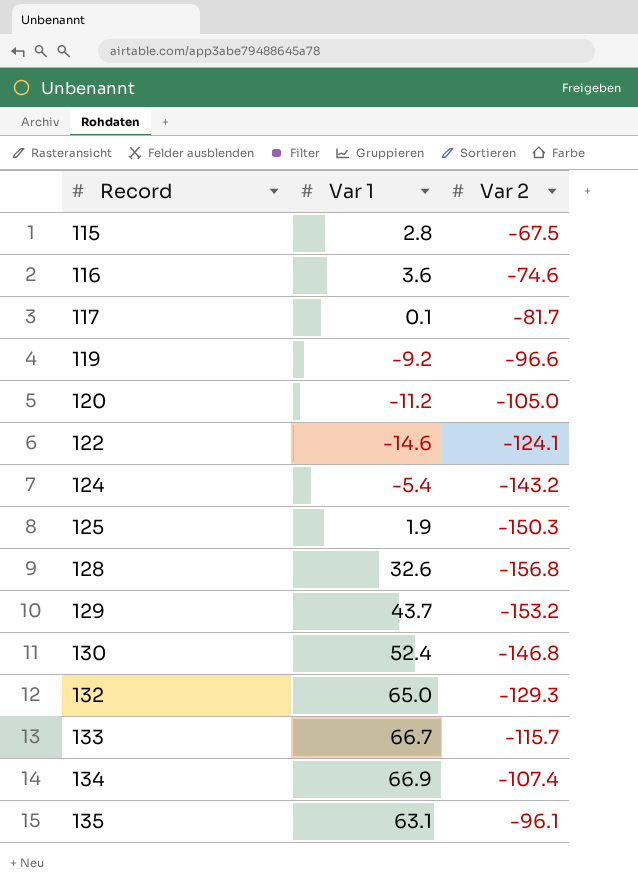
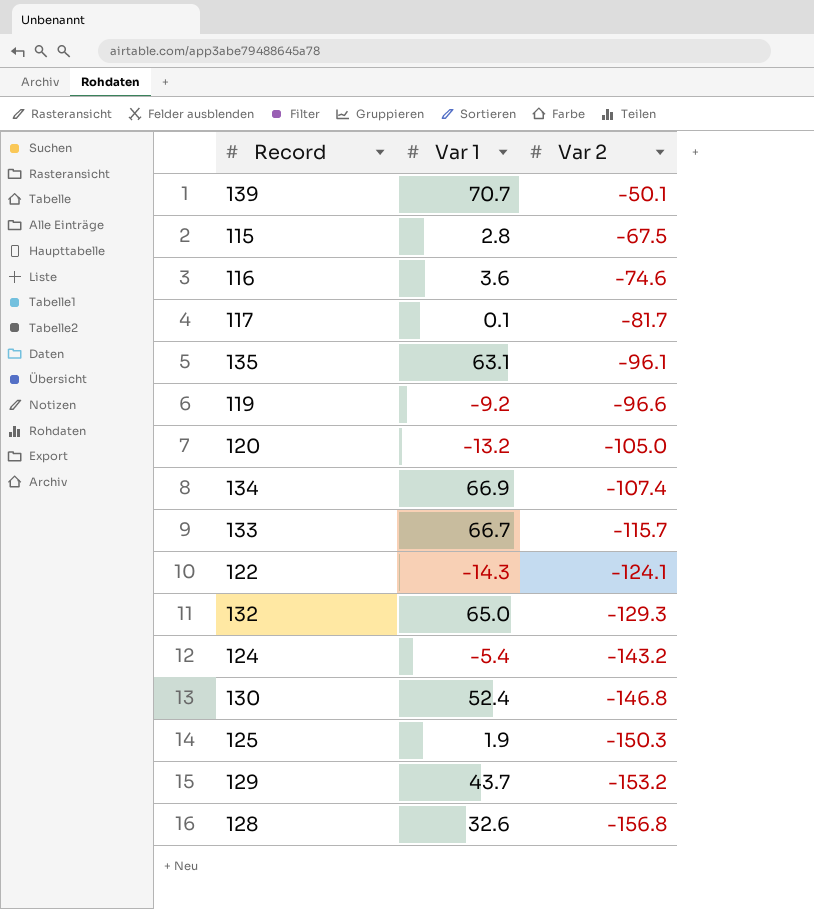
row order: Record ascending -> Var 2 descending
row 139: none -> 70.7 | -50.1
120 | Var 1: -11.2 -> -13.2
122 | Var 1: -14.6 -> -14.3

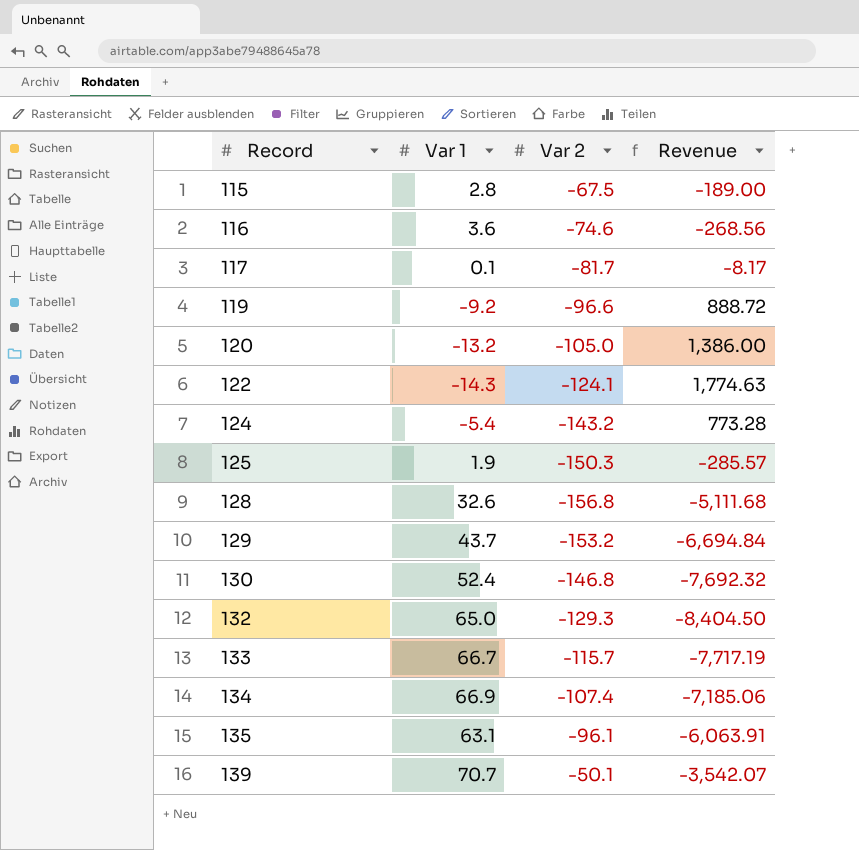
row order: Var 2 descending -> Record ascending
column Revenue | formula: none -> [Var 1] * [Var 2]

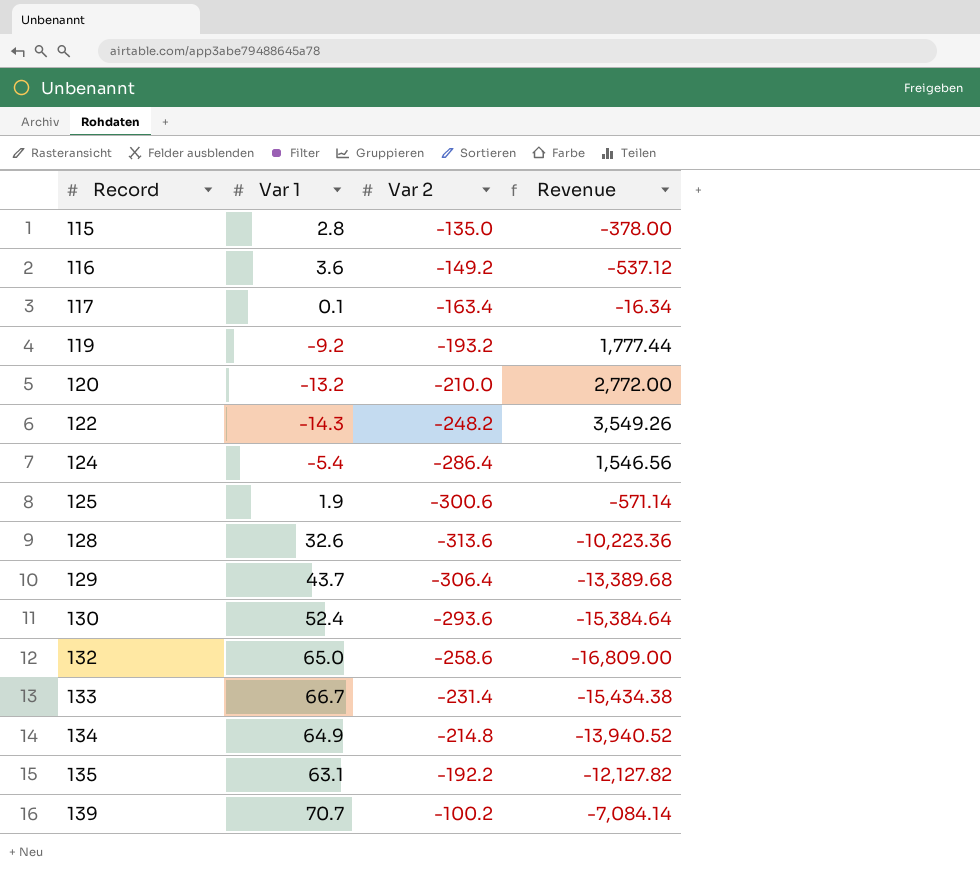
115 | Var 2: -67.5 -> -135.0
115 | Revenue: -189.00 -> -378.00
116 | Var 2: -74.6 -> -149.2
116 | Revenue: -268.56 -> -537.12
117 | Var 2: -81.7 -> -163.4
117 | Revenue: -8.17 -> -16.34
119 | Var 2: -96.6 -> -193.2
119 | Revenue: 888.72 -> 1,777.44
120 | Var 2: -105.0 -> -210.0
120 | Revenue: 1,386.00 -> 2,772.00
122 | Var 2: -124.1 -> -248.2
122 | Revenue: 1,774.63 -> 3,549.26
124 | Var 2: -143.2 -> -286.4
124 | Revenue: 773.28 -> 1,546.56
125 | Var 2: -150.3 -> -300.6
125 | Revenue: -285.57 -> -571.14
128 | Var 2: -156.8 -> -313.6
128 | Revenue: -5,111.68 -> -10,223.36
129 | Var 2: -153.2 -> -306.4
129 | Revenue: -6,694.84 -> -13,389.68
130 | Var 2: -146.8 -> -293.6
130 | Revenue: -7,692.32 -> -15,384.64
132 | Var 2: -129.3 -> -258.6
132 | Revenue: -8,404.50 -> -16,809.00
133 | Var 2: -115.7 -> -231.4
133 | Revenue: -7,717.19 -> -15,434.38
134 | Var 1: 66.9 -> 64.9
134 | Var 2: -107.4 -> -214.8
134 | Revenue: -7,185.06 -> -13,940.52
135 | Var 2: -96.1 -> -192.2
135 | Revenue: -6,063.91 -> -12,127.82
139 | Var 2: -50.1 -> -100.2
139 | Revenue: -3,542.07 -> -7,084.14

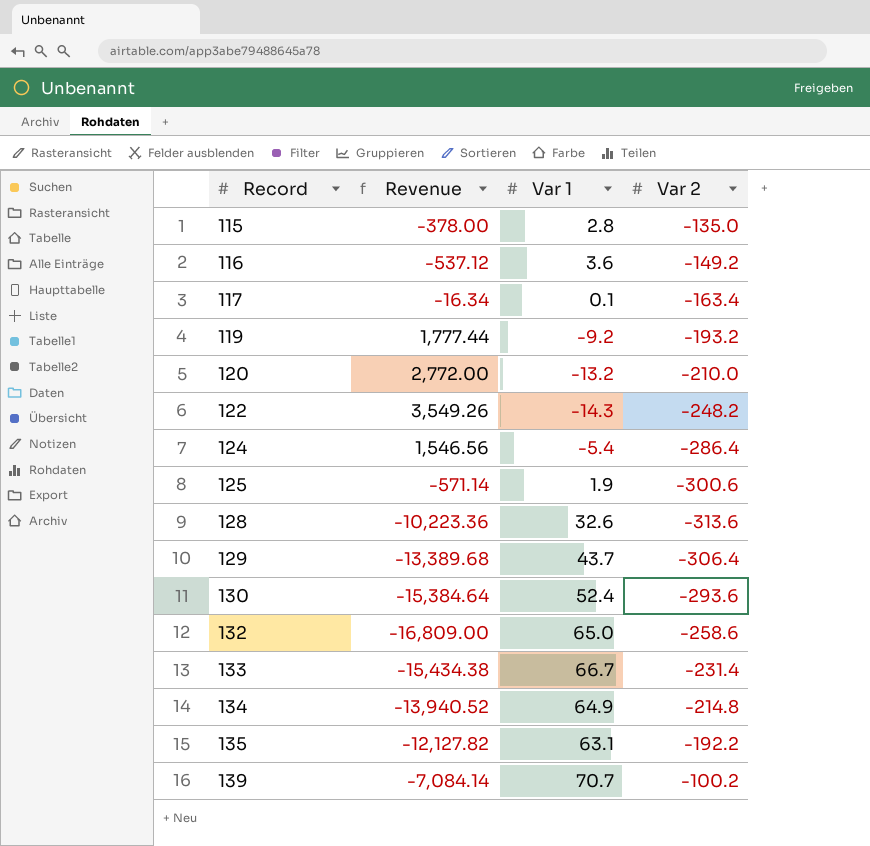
column Revenue | position: 4 -> 2

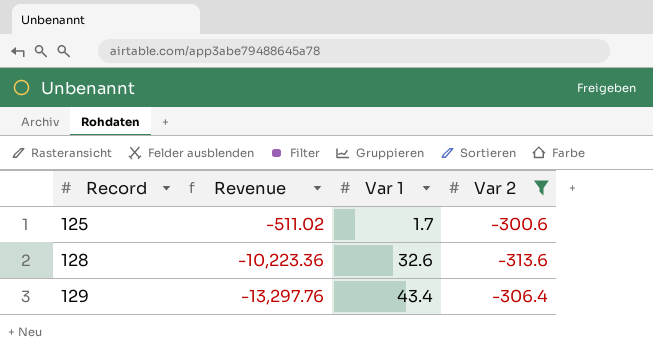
filter: none -> Var 2 <= -300.6
125 | Revenue: -571.14 -> -511.02
125 | Var 1: 1.9 -> 1.7
129 | Revenue: -13,389.68 -> -13,297.76
129 | Var 1: 43.7 -> 43.4

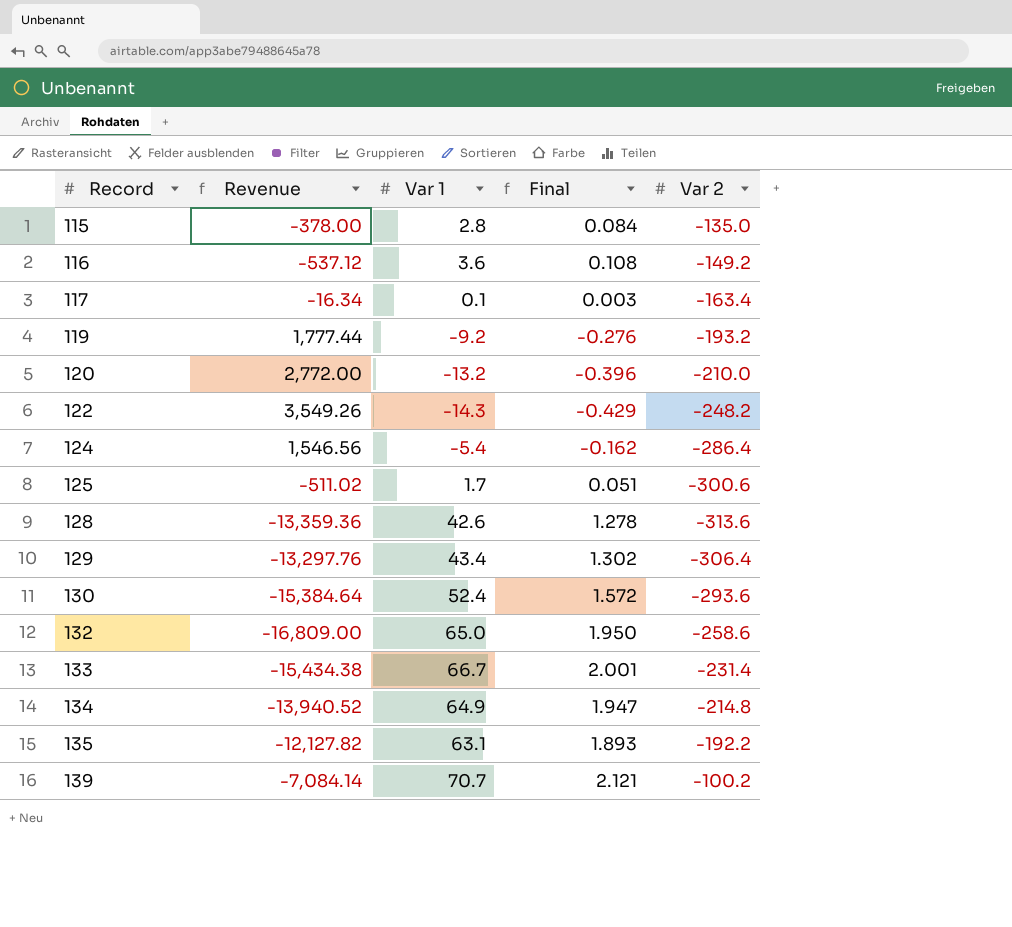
filter: Var 2 <= -300.6 -> none
column Final | formula: none -> [Var 1] * 0.03
128 | Revenue: -10,223.36 -> -13,359.36
128 | Var 1: 32.6 -> 42.6

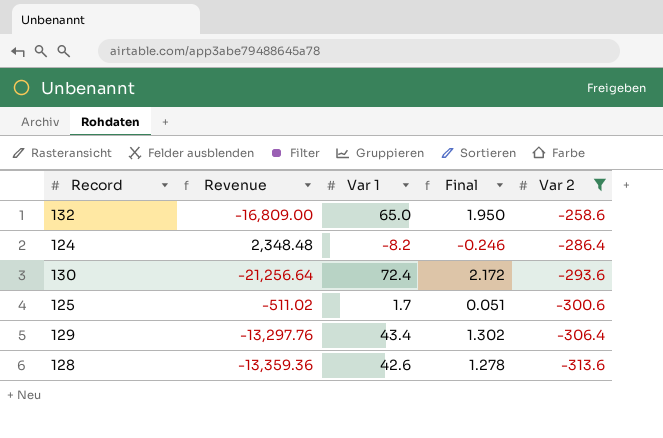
filter: none -> Var 2 <= -258.6
row order: Record ascending -> Var 2 descending
124 | Revenue: 1,546.56 -> 2,348.48
124 | Var 1: -5.4 -> -8.2
124 | Final: -0.162 -> -0.246
130 | Revenue: -15,384.64 -> -21,256.64
130 | Var 1: 52.4 -> 72.4
130 | Final: 1.572 -> 2.172

